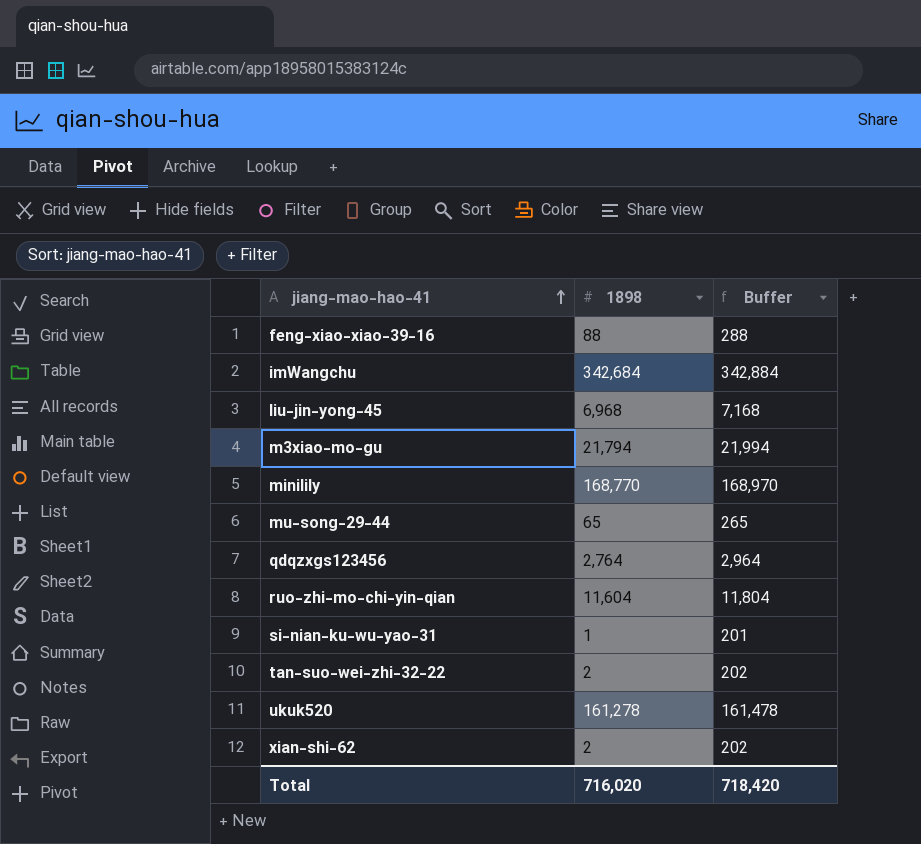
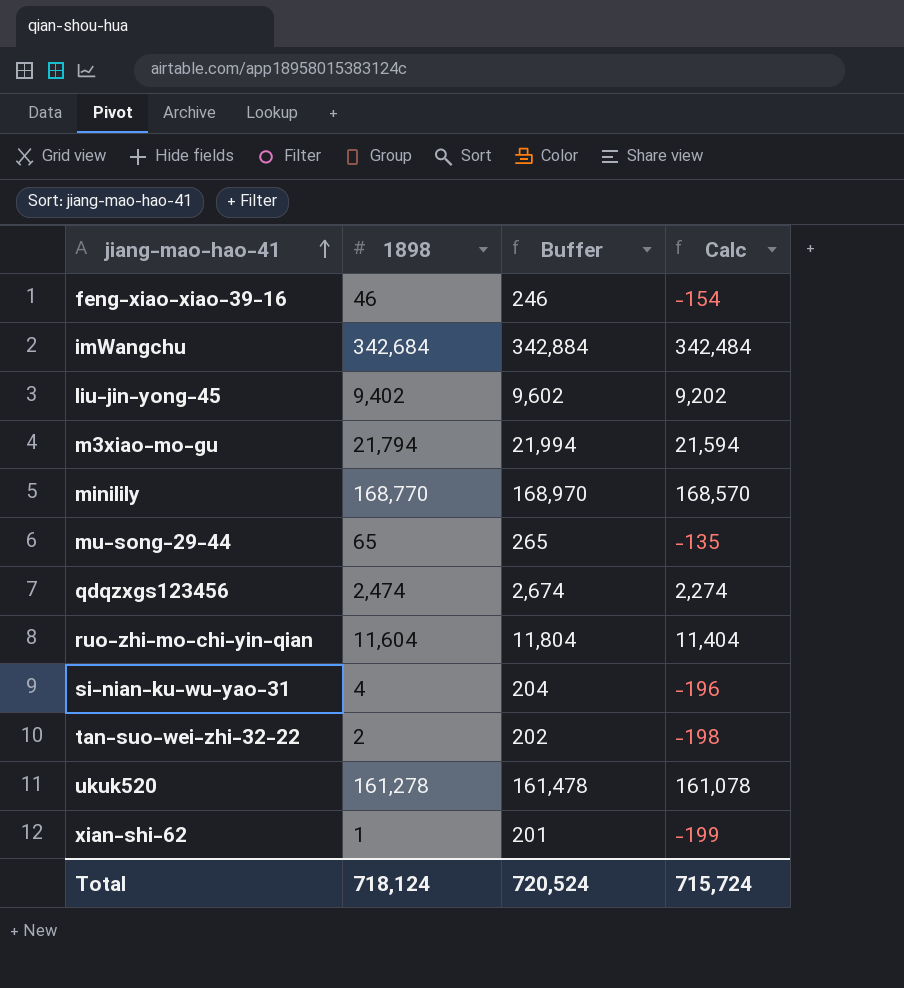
column Calc | formula: none -> [1898] - 200
feng-xiao-xiao-39-16 | 1898: 88 -> 46
feng-xiao-xiao-39-16 | Buffer: 288 -> 246
liu-jin-yong-45 | 1898: 6,968 -> 9,402
liu-jin-yong-45 | Buffer: 7,168 -> 9,602
qdqzxgs123456 | 1898: 2,764 -> 2,474
qdqzxgs123456 | Buffer: 2,964 -> 2,674
si-nian-ku-wu-yao-31 | 1898: 1 -> 4
si-nian-ku-wu-yao-31 | Buffer: 201 -> 204
xian-shi-62 | 1898: 2 -> 1
xian-shi-62 | Buffer: 202 -> 201
Total | 1898: 716,020 -> 718,124
Total | Buffer: 718,420 -> 720,524

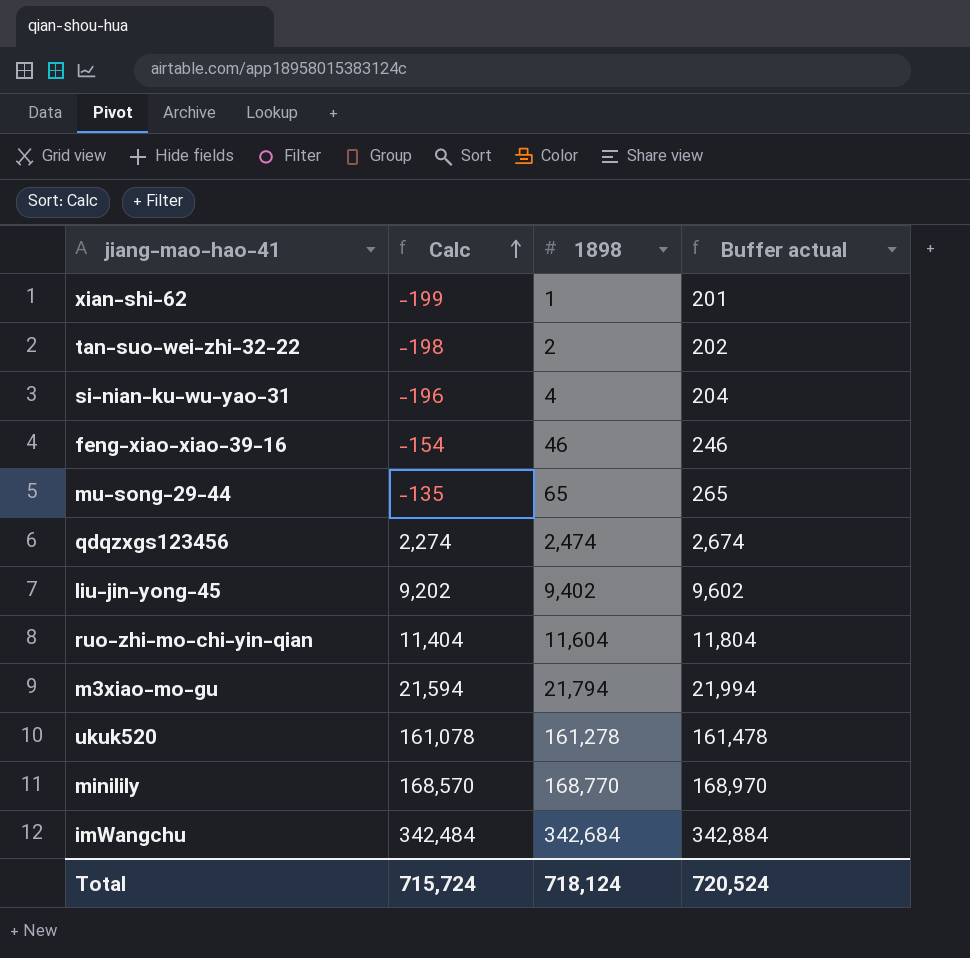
row order: jiang-mao-hao-41 ascending -> Calc ascending
column Calc | position: 4 -> 2
column name: Buffer -> Buffer actual

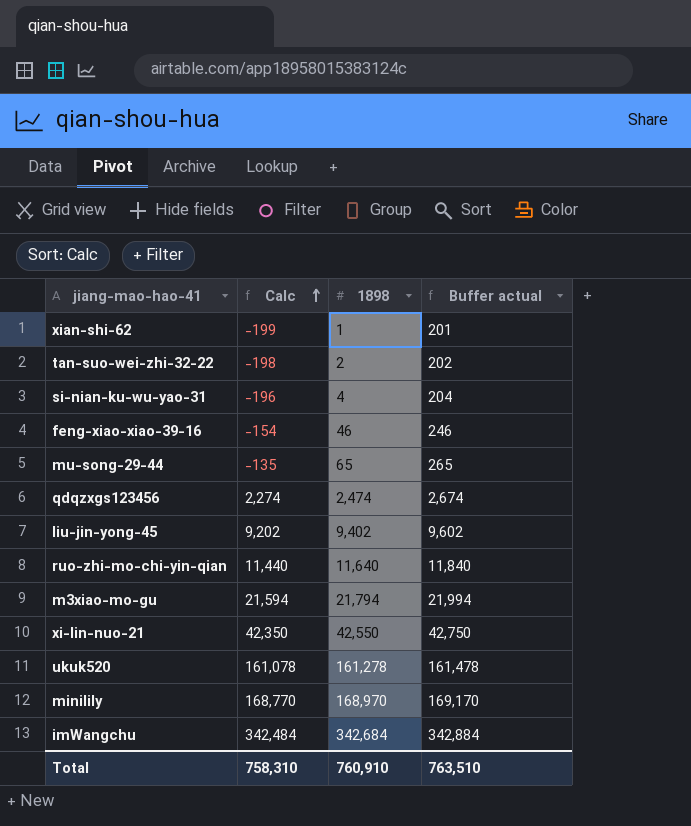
ruo-zhi-mo-chi-yin-qian | Calc: 11,404 -> 11,440
ruo-zhi-mo-chi-yin-qian | 1898: 11,604 -> 11,640
ruo-zhi-mo-chi-yin-qian | Buffer actual: 11,804 -> 11,840
row xi-lin-nuo-21: none -> 42,350 | 42,550 | 42,750
minilily | Calc: 168,570 -> 168,770
minilily | 1898: 168,770 -> 168,970
minilily | Buffer actual: 168,970 -> 169,170
Total | Calc: 715,724 -> 758,310
Total | 1898: 718,124 -> 760,910
Total | Buffer actual: 720,524 -> 763,510

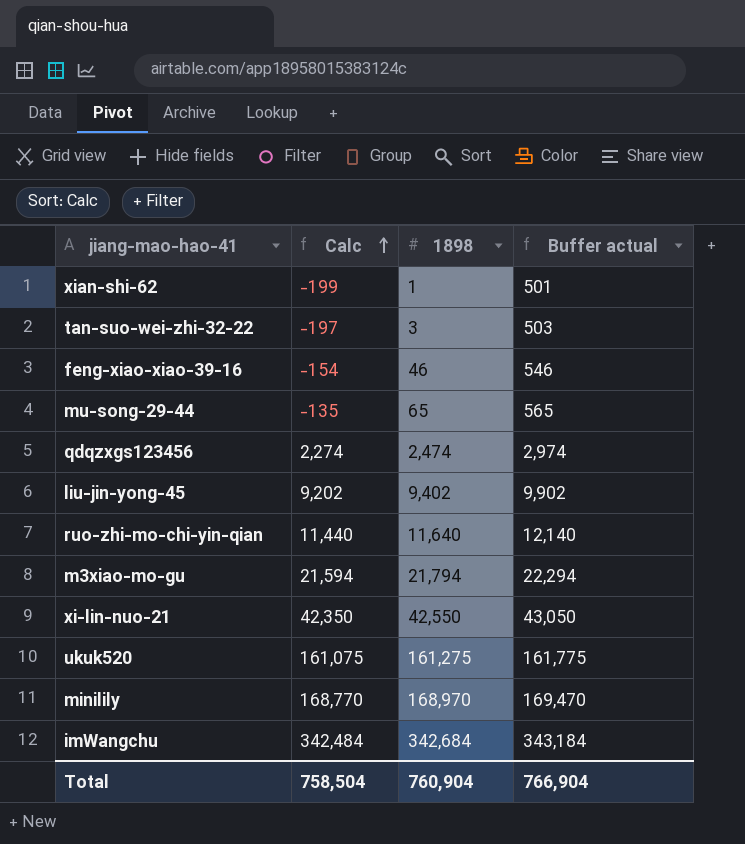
column Buffer actual | formula: [1898] + 200 -> [1898] + 500
row si-nian-ku-wu-yao-31: -196 | 4 | 204 -> none
tan-suo-wei-zhi-32-22 | Calc: -198 -> -197
tan-suo-wei-zhi-32-22 | 1898: 2 -> 3
ukuk520 | Calc: 161,078 -> 161,075
ukuk520 | 1898: 161,278 -> 161,275
Total | Calc: 758,310 -> 758,504
Total | 1898: 760,910 -> 760,904
Total | Buffer actual: 763,510 -> 766,904

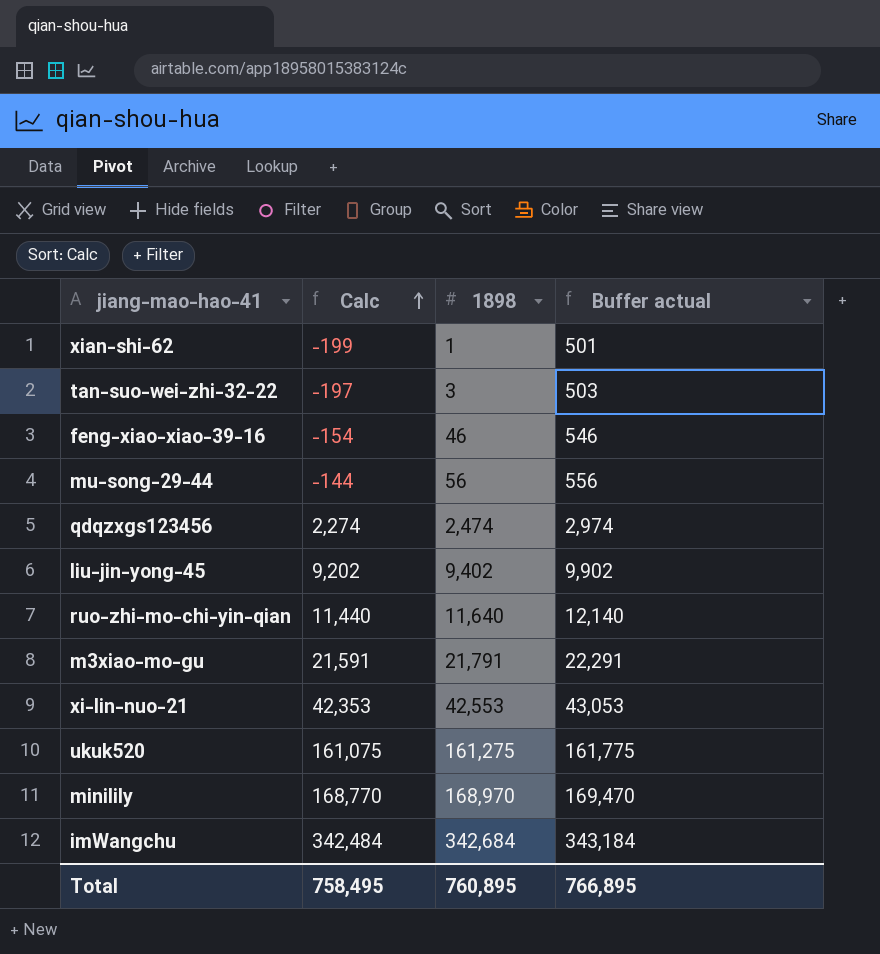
mu-song-29-44 | Calc: -135 -> -144
mu-song-29-44 | 1898: 65 -> 56
mu-song-29-44 | Buffer actual: 565 -> 556
m3xiao-mo-gu | Calc: 21,594 -> 21,591
m3xiao-mo-gu | 1898: 21,794 -> 21,791
m3xiao-mo-gu | Buffer actual: 22,294 -> 22,291
xi-lin-nuo-21 | Calc: 42,350 -> 42,353
xi-lin-nuo-21 | 1898: 42,550 -> 42,553
xi-lin-nuo-21 | Buffer actual: 43,050 -> 43,053
Total | Calc: 758,504 -> 758,495
Total | 1898: 760,904 -> 760,895
Total | Buffer actual: 766,904 -> 766,895

